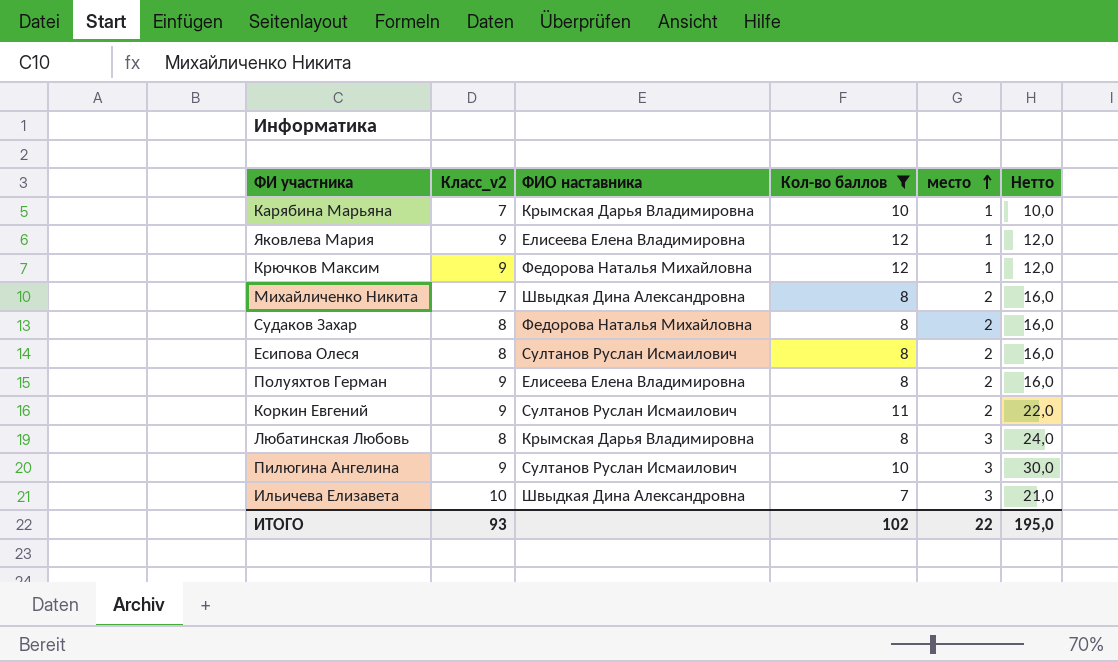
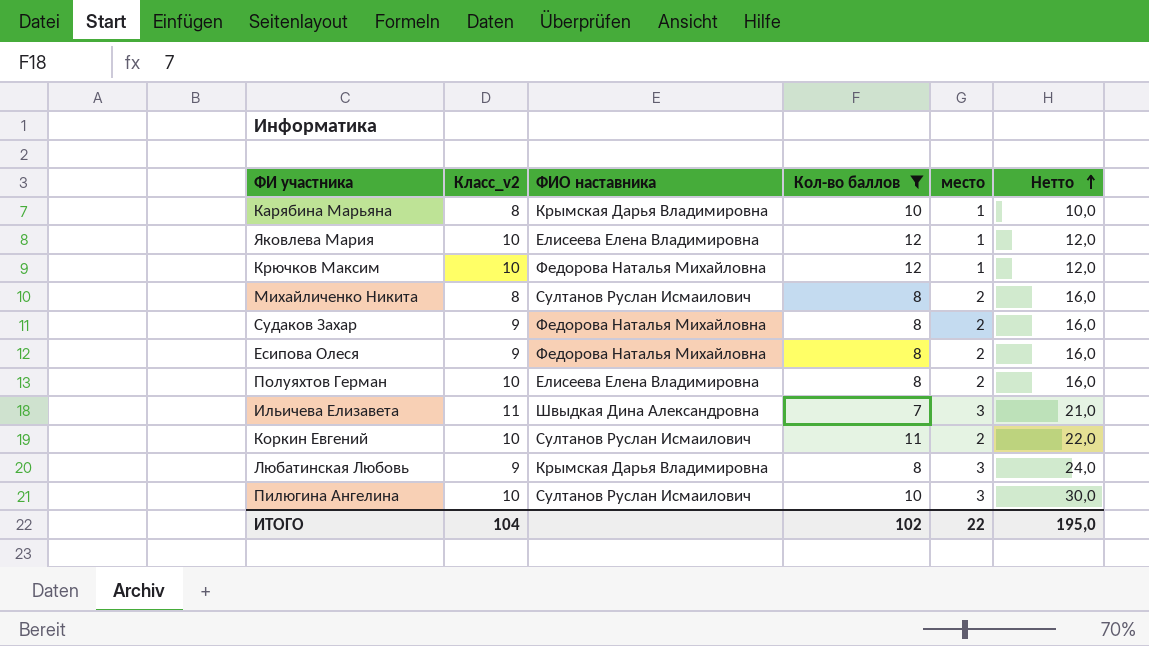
row order: место ascending -> Нетто ascending
Карябина Марьяна | Класс_v2: 7 -> 8
Яковлева Мария | Класс_v2: 9 -> 10
Крючков Максим | Класс_v2: 9 -> 10
Михайличенко Никита | Класс_v2: 7 -> 8
Михайличенко Никита | ФИО наставника: Швыдкая Дина Александровна -> Султанов Руслан Исмаилович
Судаков Захар | Класс_v2: 8 -> 9
Есипова Олеся | Класс_v2: 8 -> 9
Есипова Олеся | ФИО наставника: Султанов Руслан Исмаилович -> Федорова Наталья Михайловна
Полуяхтов Герман | Класс_v2: 9 -> 10
Ильичева Елизавета | Класс_v2: 10 -> 11
Коркин Евгений | Класс_v2: 9 -> 10
Любатинская Любовь | Класс_v2: 8 -> 9
Пилюгина Ангелина | Класс_v2: 9 -> 10
ИТОГО | Класс_v2: 93 -> 104

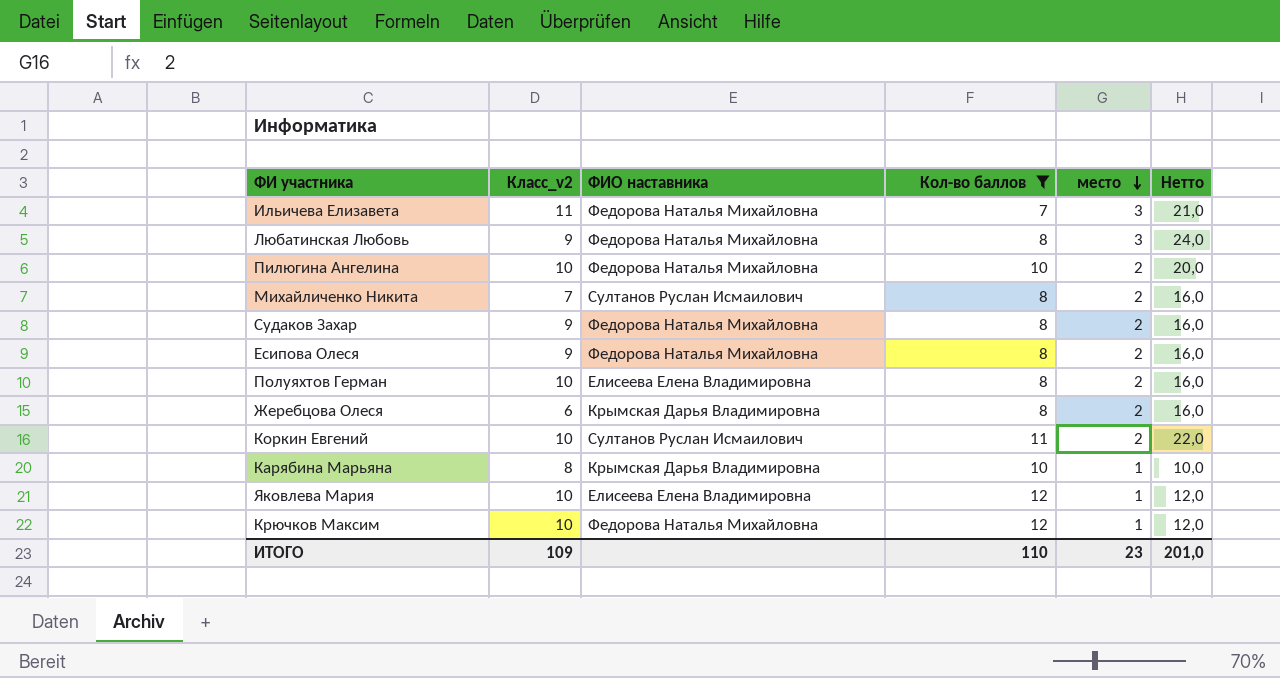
row order: Нетто ascending -> место descending
Ильичева Елизавета | ФИО наставника: Швыдкая Дина Александровна -> Федорова Наталья Михайловна
Любатинская Любовь | ФИО наставника: Крымская Дарья Владимировна -> Федорова Наталья Михайловна
Пилюгина Ангелина | ФИО наставника: Султанов Руслан Исмаилович -> Федорова Наталья Михайловна
Пилюгина Ангелина | место: 3 -> 2
Пилюгина Ангелина | Нетто: 30,0 -> 20,0
Михайличенко Никита | Класс_v2: 8 -> 7
row Жеребцова Олеся: none -> 6 | Крымская Дарья Владимировна | 8 | 2 | 16,0
ИТОГО | Класс_v2: 104 -> 109
ИТОГО | Кол-во баллов: 102 -> 110
ИТОГО | место: 22 -> 23
ИТОГО | Нетто: 195,0 -> 201,0

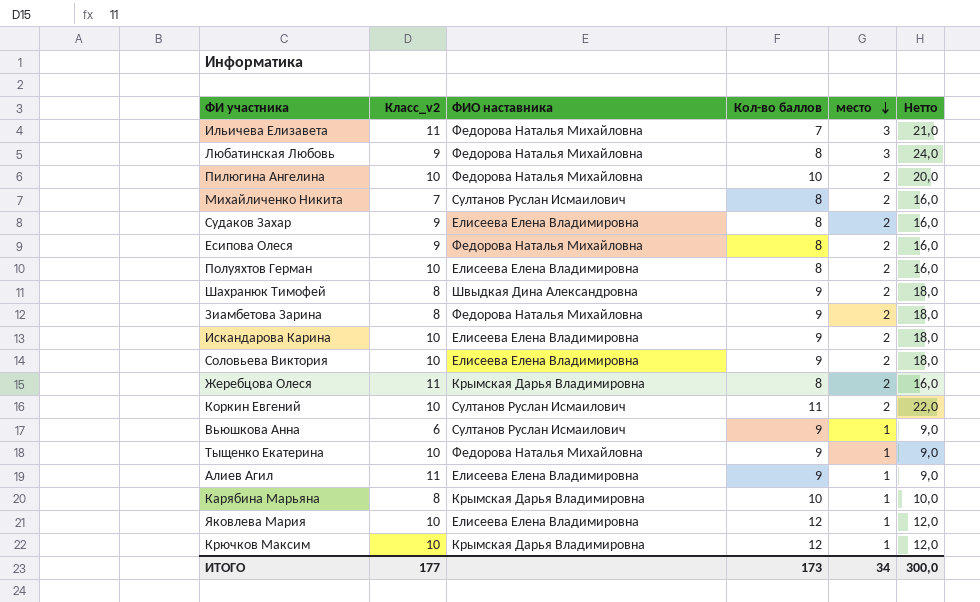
filter: Кол-во баллов != 9 -> none
Судаков Захар | ФИО наставника: Федорова Наталья Михайловна -> Елисеева Елена Владимировна
Жеребцова Олеся | Класс_v2: 6 -> 11
Крючков Максим | ФИО наставника: Федорова Наталья Михайловна -> Крымская Дарья Владимировна
ИТОГО | Класс_v2: 109 -> 177
ИТОГО | Кол-во баллов: 110 -> 173
ИТОГО | место: 23 -> 34
ИТОГО | Нетто: 201,0 -> 300,0

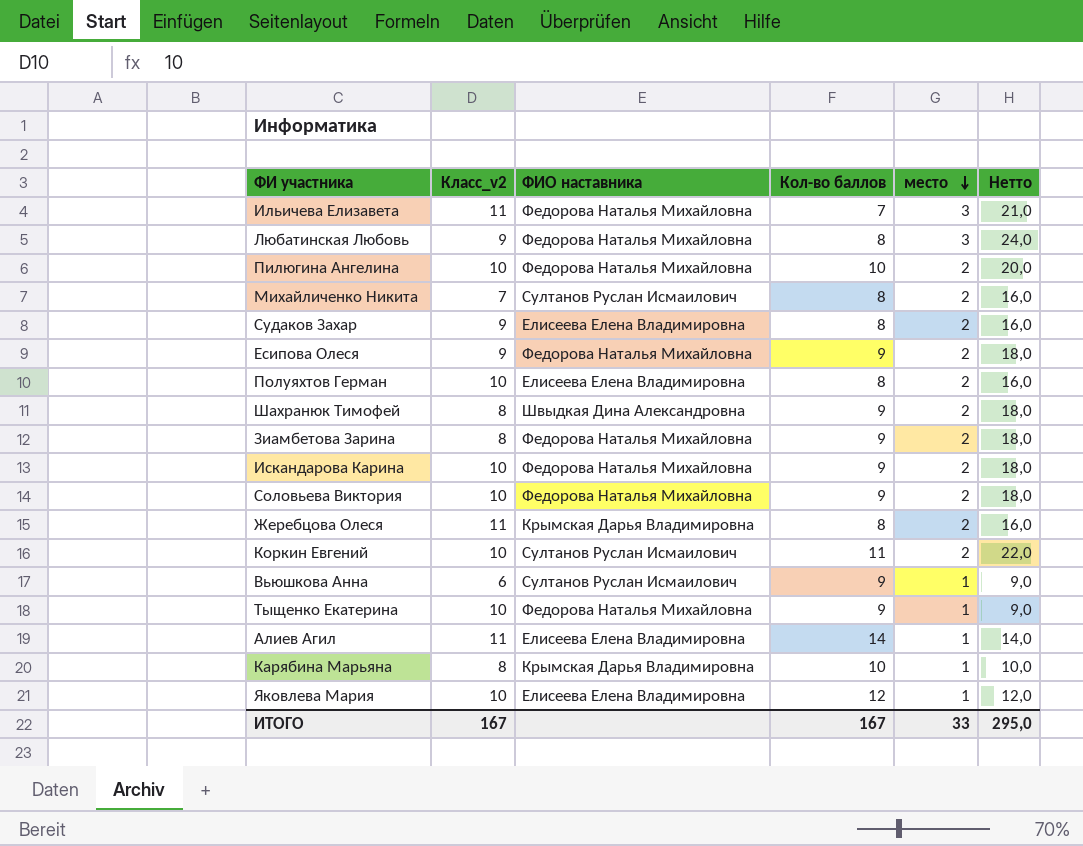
row Крючков Максим: 10 | Крымская Дарья Владимировна | 12 | 1 | 12,0 -> none
Есипова Олеся | Кол-во баллов: 8 -> 9
Есипова Олеся | Нетто: 16,0 -> 18,0
Искандарова Карина | ФИО наставника: Елисеева Елена Владимировна -> Федорова Наталья Михайловна
Соловьева Виктория | ФИО наставника: Елисеева Елена Владимировна -> Федорова Наталья Михайловна
Алиев Агил | Кол-во баллов: 9 -> 14
Алиев Агил | Нетто: 9,0 -> 14,0
ИТОГО | Класс_v2: 177 -> 167
ИТОГО | Кол-во баллов: 173 -> 167
ИТОГО | место: 34 -> 33
ИТОГО | Нетто: 300,0 -> 295,0

